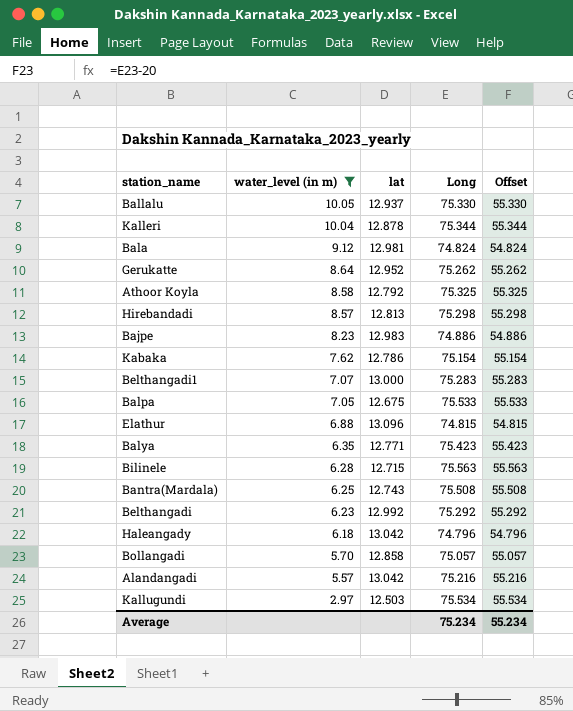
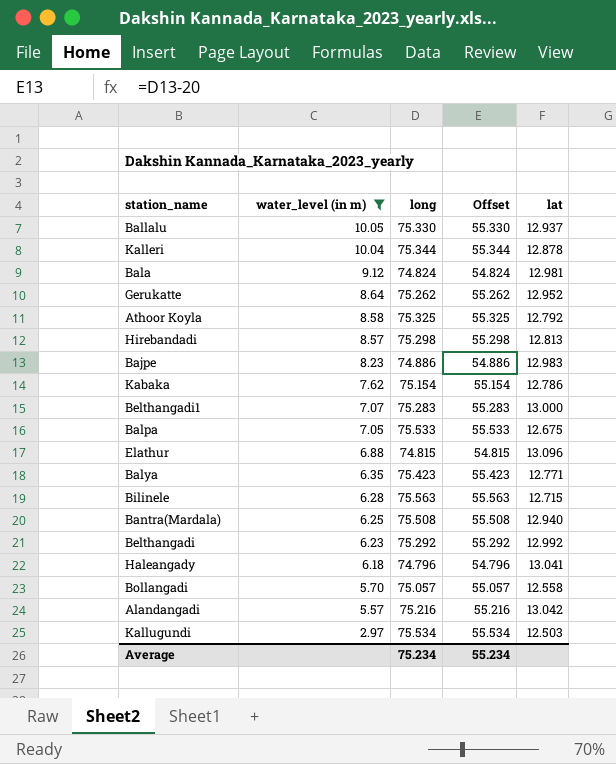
column name: Long -> long
column lat | position: 3 -> 5
Bantra(Mardala) | lat: 12.743 -> 12.940
Haleangady | lat: 13.042 -> 13.041
Bollangadi | lat: 12.858 -> 12.558

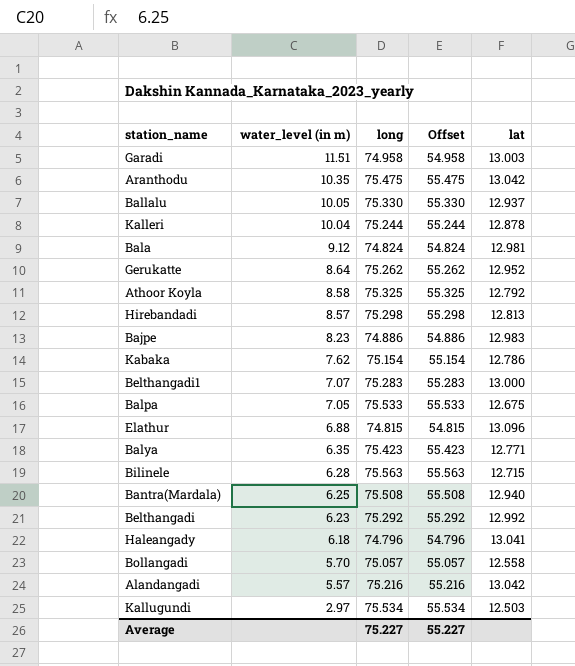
filter: water_level (in m) <= 10.05 -> none
Kalleri | long: 75.344 -> 75.244
Kalleri | Offset: 55.344 -> 55.244
Average | long: 75.234 -> 75.227
Average | Offset: 55.234 -> 55.227

